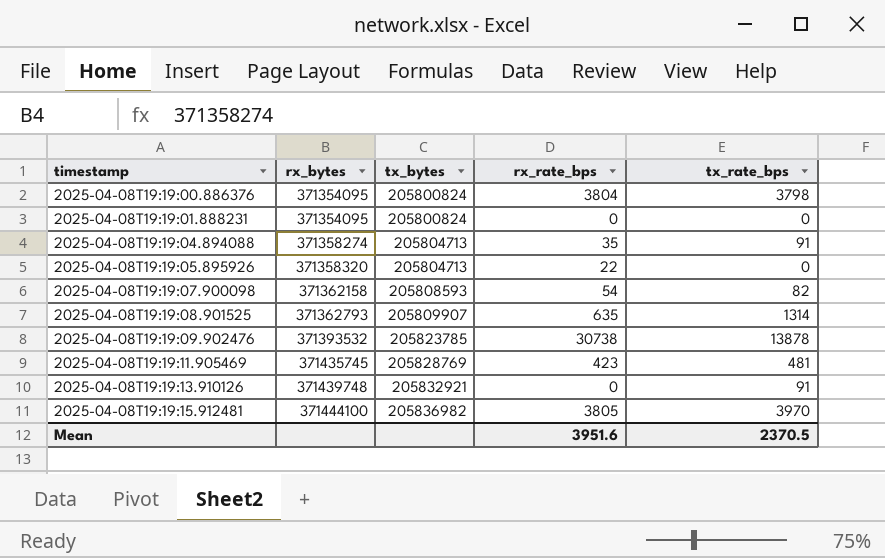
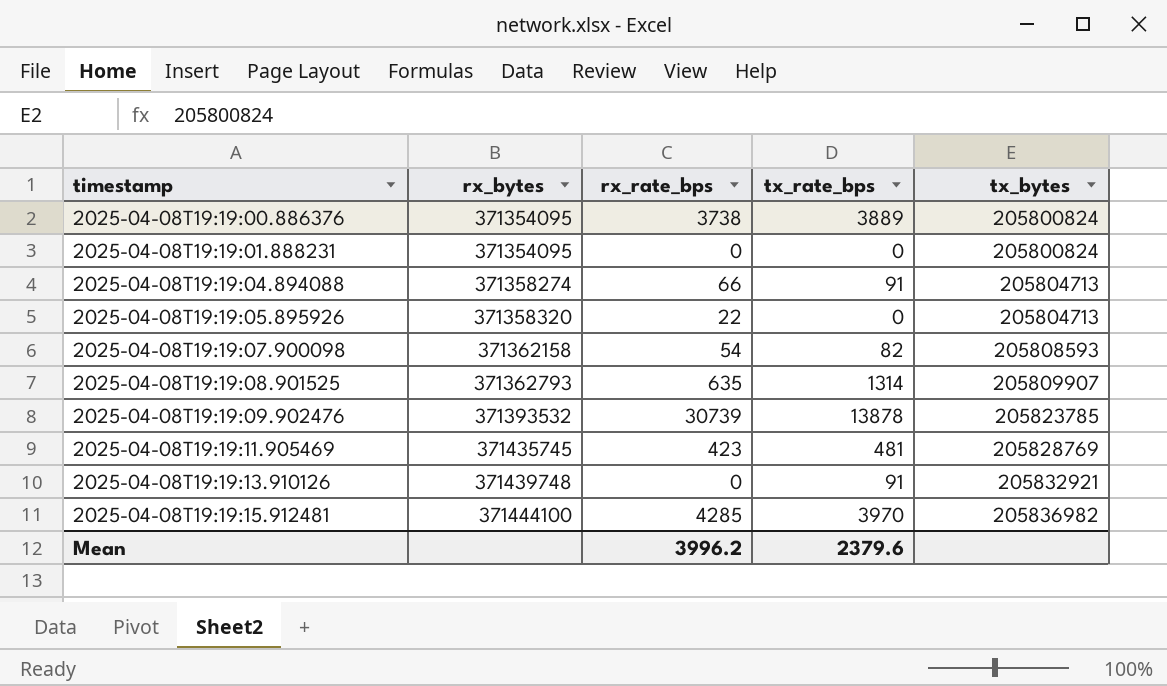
column tx_bytes | position: 3 -> 5
2025-04-08T19:19:00.886376 | rx_rate_bps: 3804 -> 3738
2025-04-08T19:19:00.886376 | tx_rate_bps: 3798 -> 3889
2025-04-08T19:19:04.894088 | rx_rate_bps: 35 -> 66
2025-04-08T19:19:09.902476 | rx_rate_bps: 30738 -> 30739
2025-04-08T19:19:15.912481 | rx_rate_bps: 3805 -> 4285
Mean | rx_rate_bps: 3951.6 -> 3996.2
Mean | tx_rate_bps: 2370.5 -> 2379.6

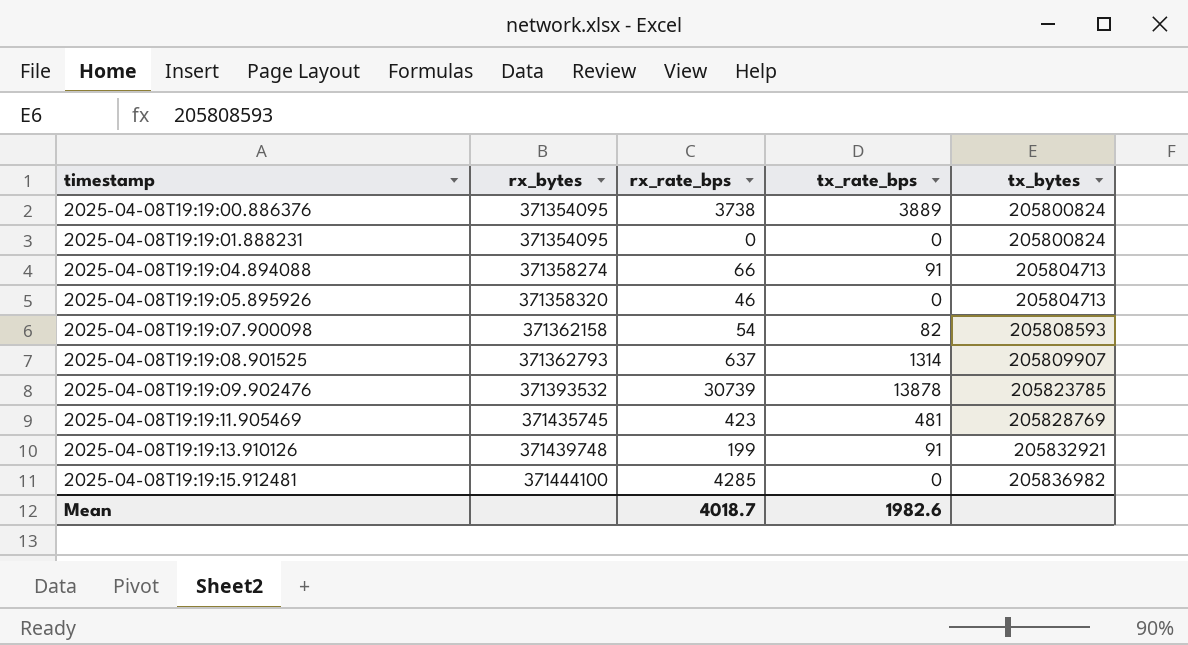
2025-04-08T19:19:05.895926 | rx_rate_bps: 22 -> 46
2025-04-08T19:19:08.901525 | rx_rate_bps: 635 -> 637
2025-04-08T19:19:13.910126 | rx_rate_bps: 0 -> 199
2025-04-08T19:19:15.912481 | tx_rate_bps: 3970 -> 0
Mean | rx_rate_bps: 3996.2 -> 4018.7
Mean | tx_rate_bps: 2379.6 -> 1982.6

